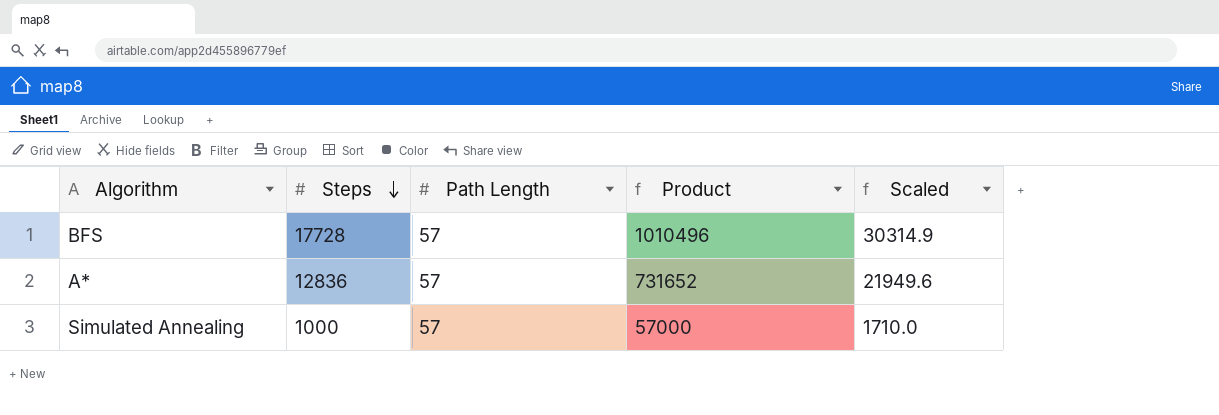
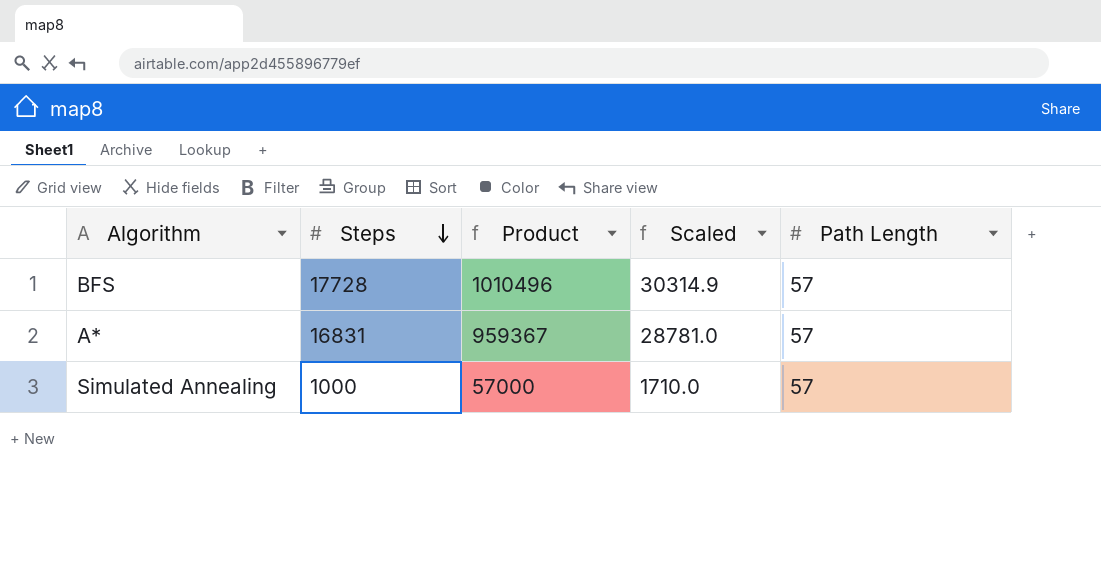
column Path Length | position: 3 -> 5
A* | Steps: 12836 -> 16831
A* | Product: 731652 -> 959367
A* | Scaled: 21949.6 -> 28781.0

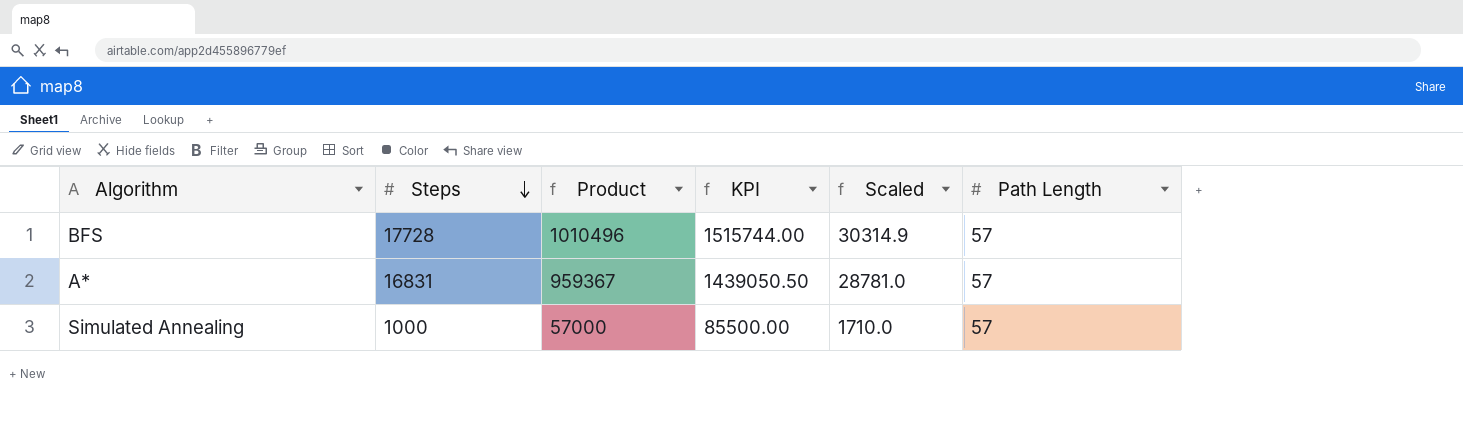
column KPI | formula: none -> [Product] * 1.5

